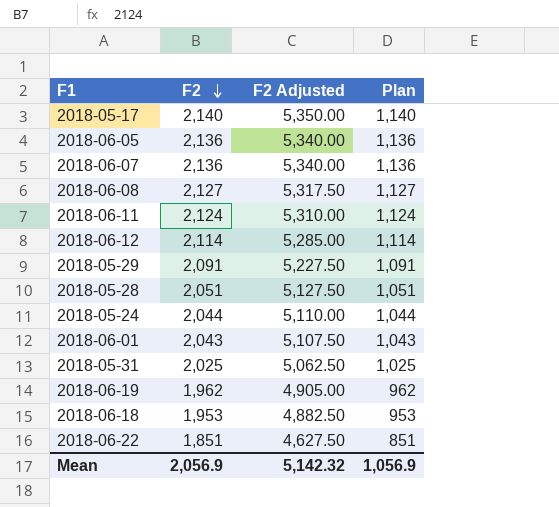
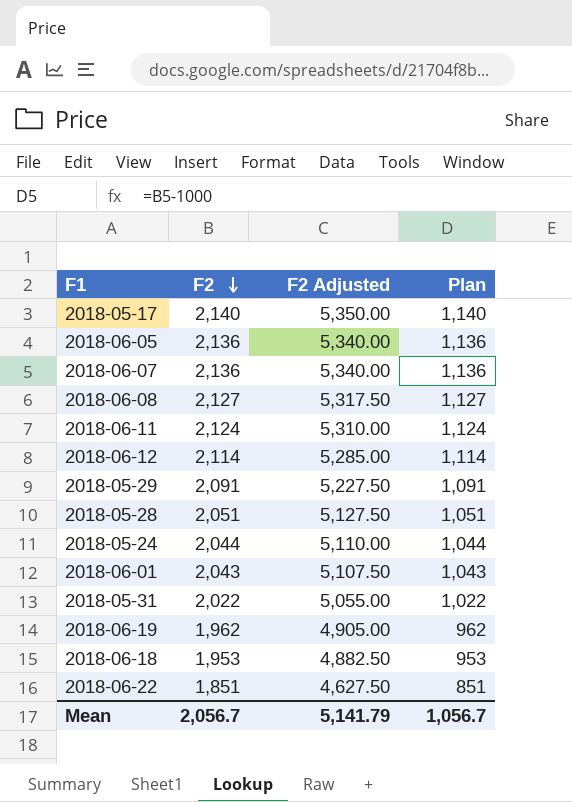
2018-05-31 | F2: 2,025 -> 2,022
2018-05-31 | F2 Adjusted: 5,062.50 -> 5,055.00
2018-05-31 | Plan: 1,025 -> 1,022
Mean | F2: 2,056.9 -> 2,056.7
Mean | F2 Adjusted: 5,142.32 -> 5,141.79
Mean | Plan: 1,056.9 -> 1,056.7

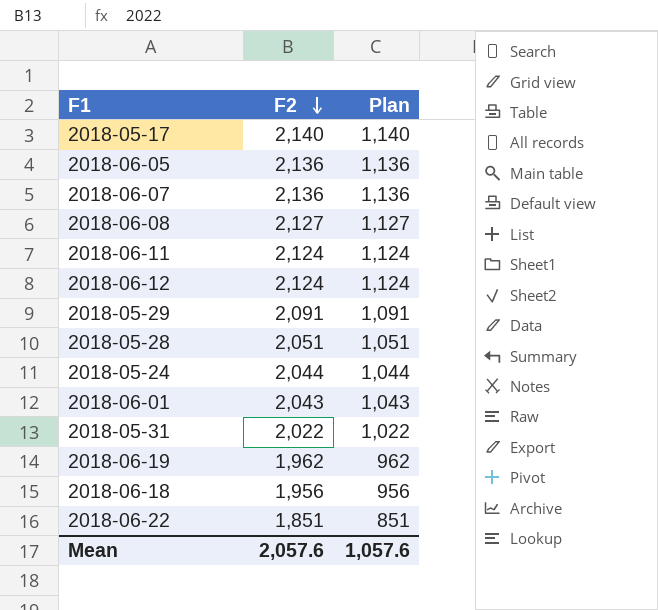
column F2 Adjusted | formula: [F2] * 2.5 -> none
2018-06-12 | F2: 2,114 -> 2,124
2018-06-12 | Plan: 1,114 -> 1,124
2018-06-18 | F2: 1,953 -> 1,956
2018-06-18 | Plan: 953 -> 956
Mean | F2: 2,056.7 -> 2,057.6
Mean | Plan: 1,056.7 -> 1,057.6

